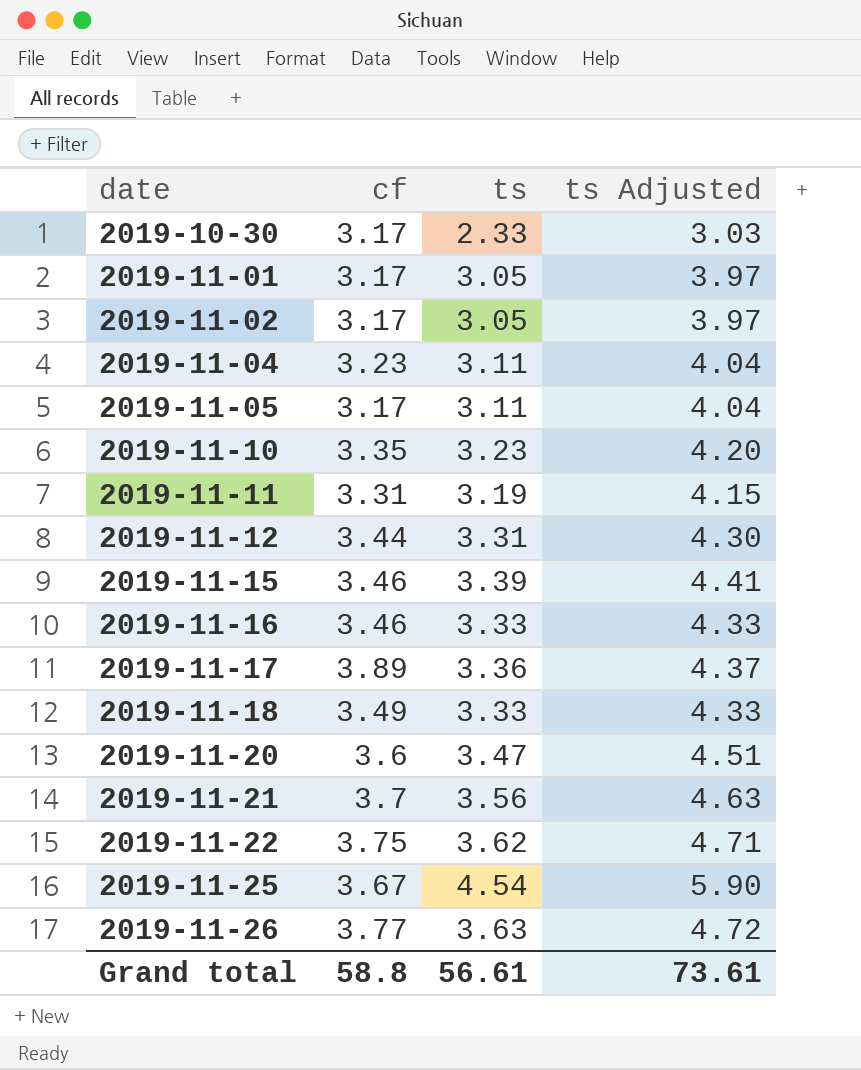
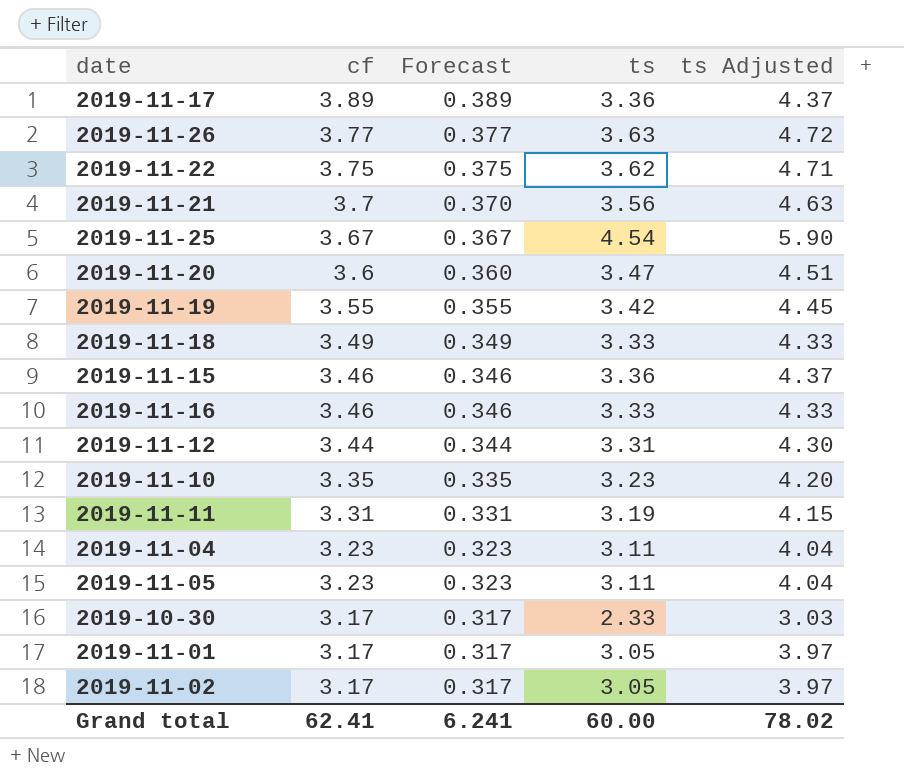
row order: date ascending -> cf descending
column Forecast | formula: none -> [cf] * 0.1
row 2019-11-19: none -> 3.55 | 0.355 | 3.42 | 4.45
2019-11-15 | ts: 3.39 -> 3.36
2019-11-15 | ts Adjusted: 4.41 -> 4.37
2019-11-05 | cf: 3.17 -> 3.23
Grand total | cf: 58.8 -> 62.41
Grand total | ts: 56.61 -> 60.00
Grand total | ts Adjusted: 73.61 -> 78.02

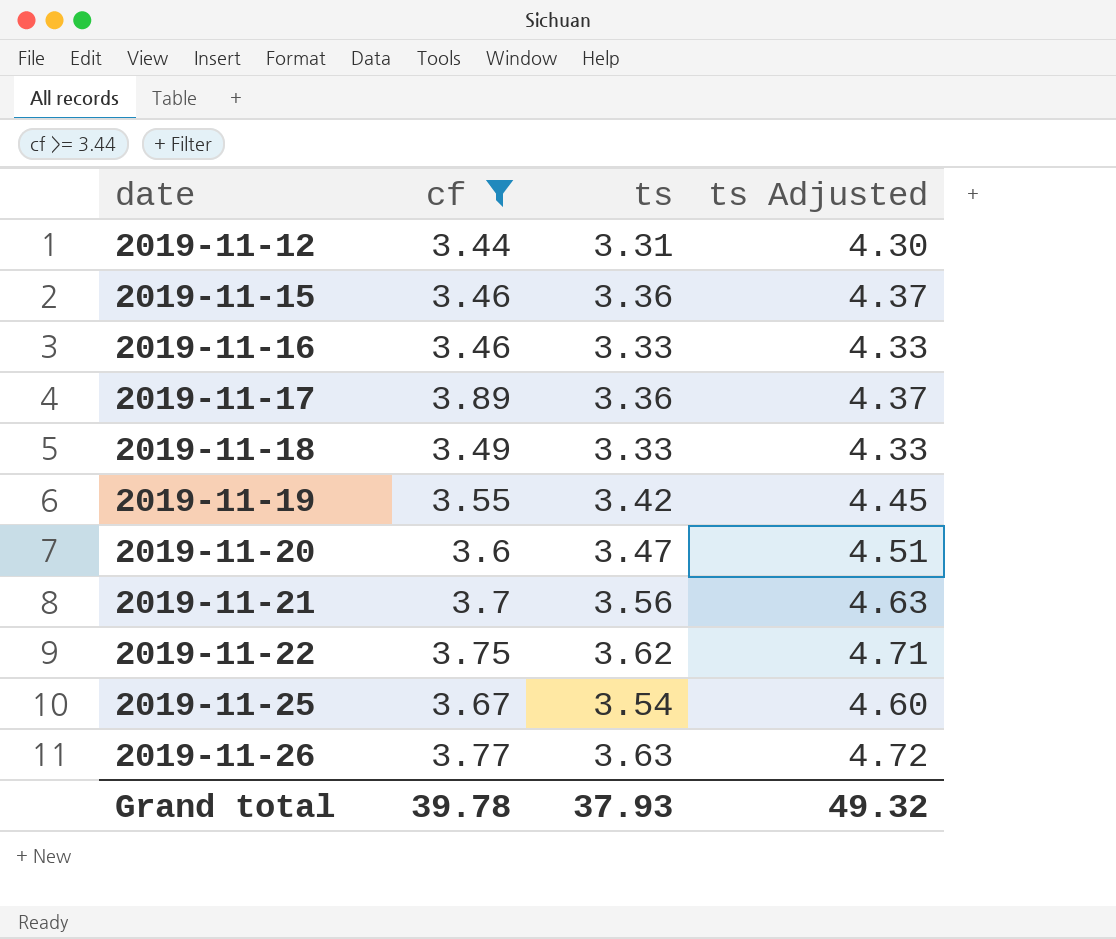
filter: none -> cf >= 3.44
row order: cf descending -> date ascending
column Forecast | formula: [cf] * 0.1 -> none
2019-11-25 | ts: 4.54 -> 3.54
2019-11-25 | ts Adjusted: 5.90 -> 4.60
Grand total | cf: 62.41 -> 39.78
Grand total | ts: 60.00 -> 37.93
Grand total | ts Adjusted: 78.02 -> 49.32

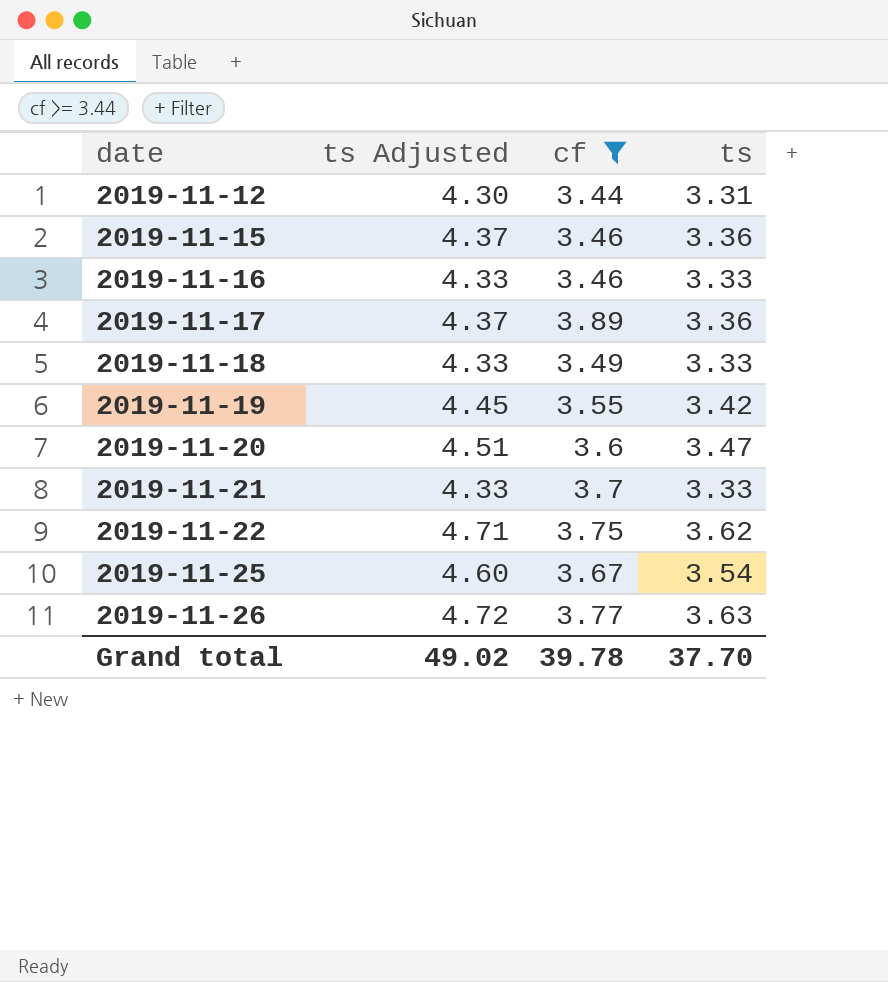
column ts Adjusted | position: 4 -> 2
2019-11-21 | ts Adjusted: 4.63 -> 4.33
2019-11-21 | ts: 3.56 -> 3.33
Grand total | ts Adjusted: 49.32 -> 49.02
Grand total | ts: 37.93 -> 37.70

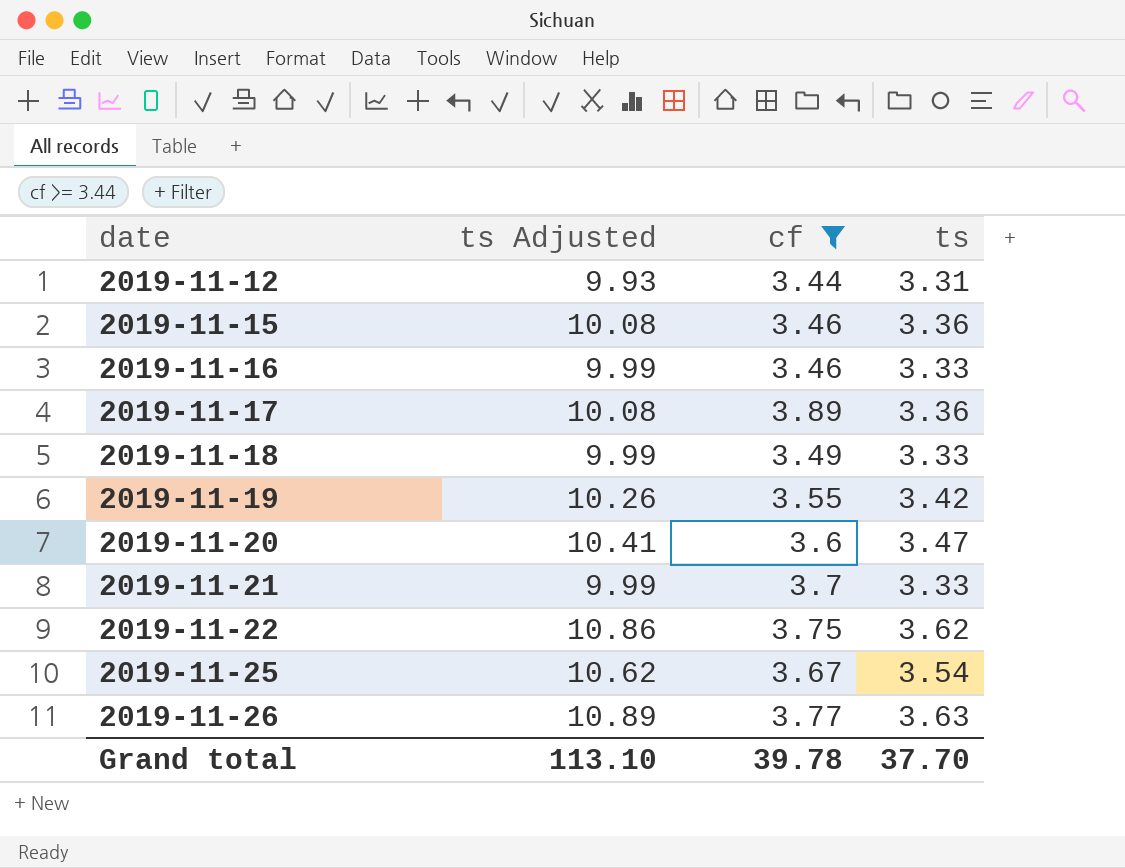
column ts Adjusted | formula: [ts] * 1.3 -> [ts] * 3
Grand total | ts Adjusted: 49.02 -> 113.10

